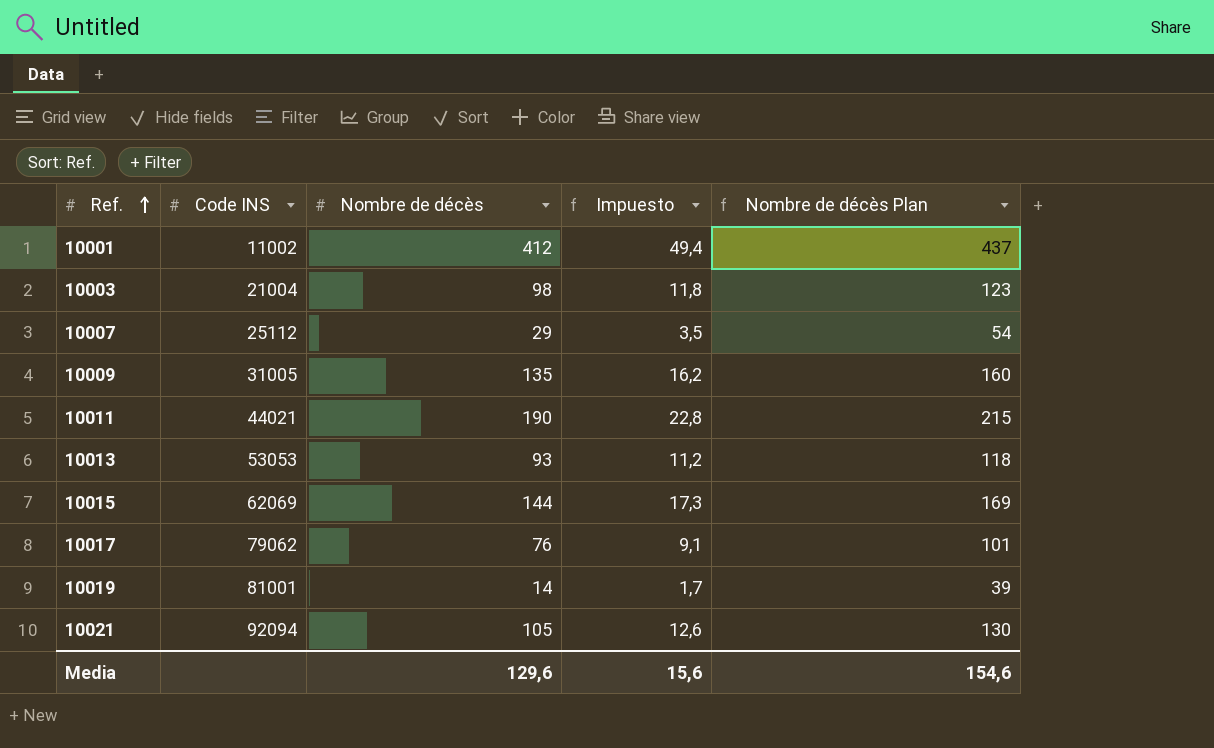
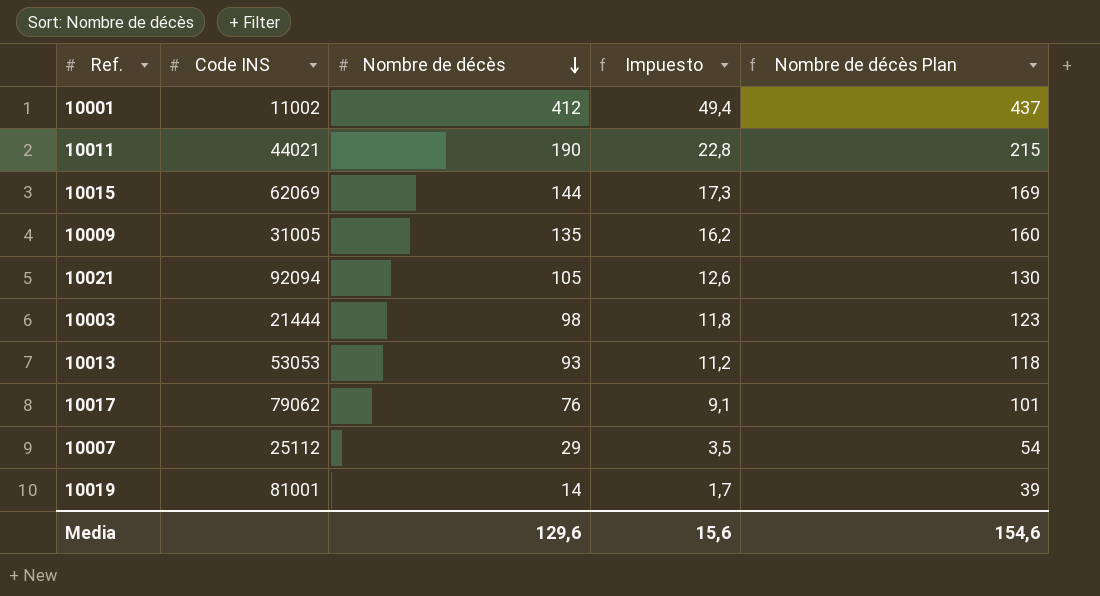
row order: Ref. ascending -> Nombre de décès descending
10003 | Code INS: 21004 -> 21444

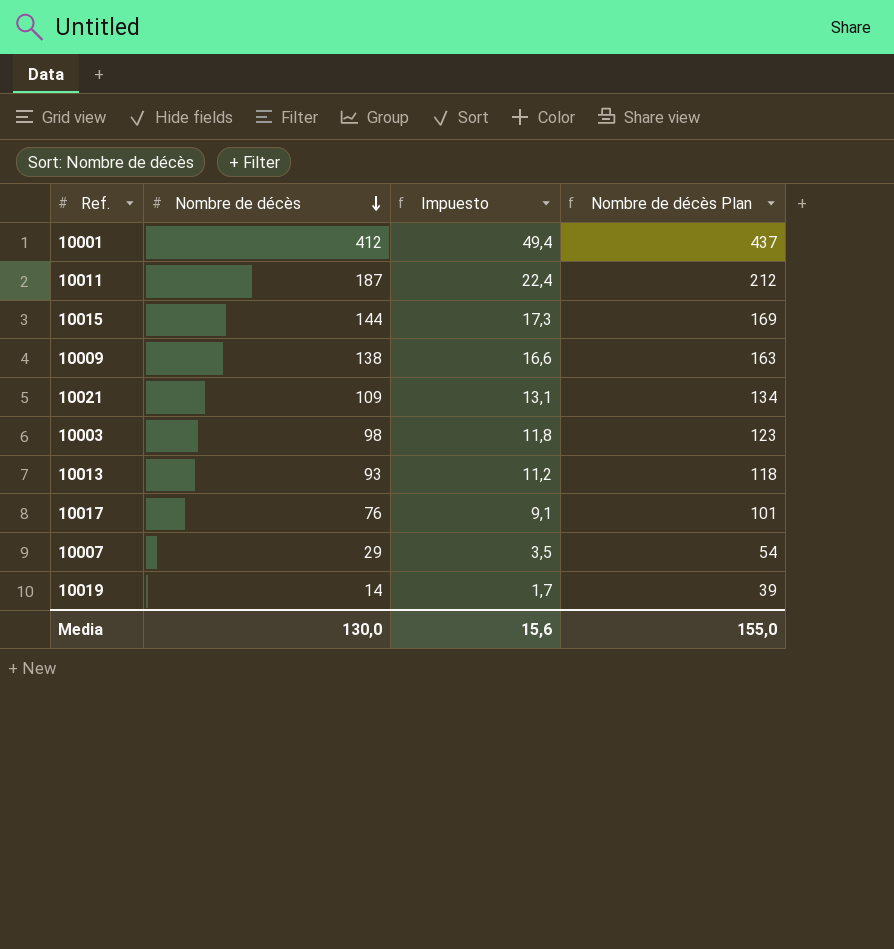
column Code INS | position: 2 -> none
10011 | Nombre de décès: 190 -> 187
10011 | Impuesto: 22,8 -> 22,4
10011 | Nombre de décès Plan: 215 -> 212
10009 | Nombre de décès: 135 -> 138
10009 | Impuesto: 16,2 -> 16,6
10009 | Nombre de décès Plan: 160 -> 163
10021 | Nombre de décès: 105 -> 109
10021 | Impuesto: 12,6 -> 13,1
10021 | Nombre de décès Plan: 130 -> 134
Media | Nombre de décès: 129,6 -> 130,0
Media | Nombre de décès Plan: 154,6 -> 155,0

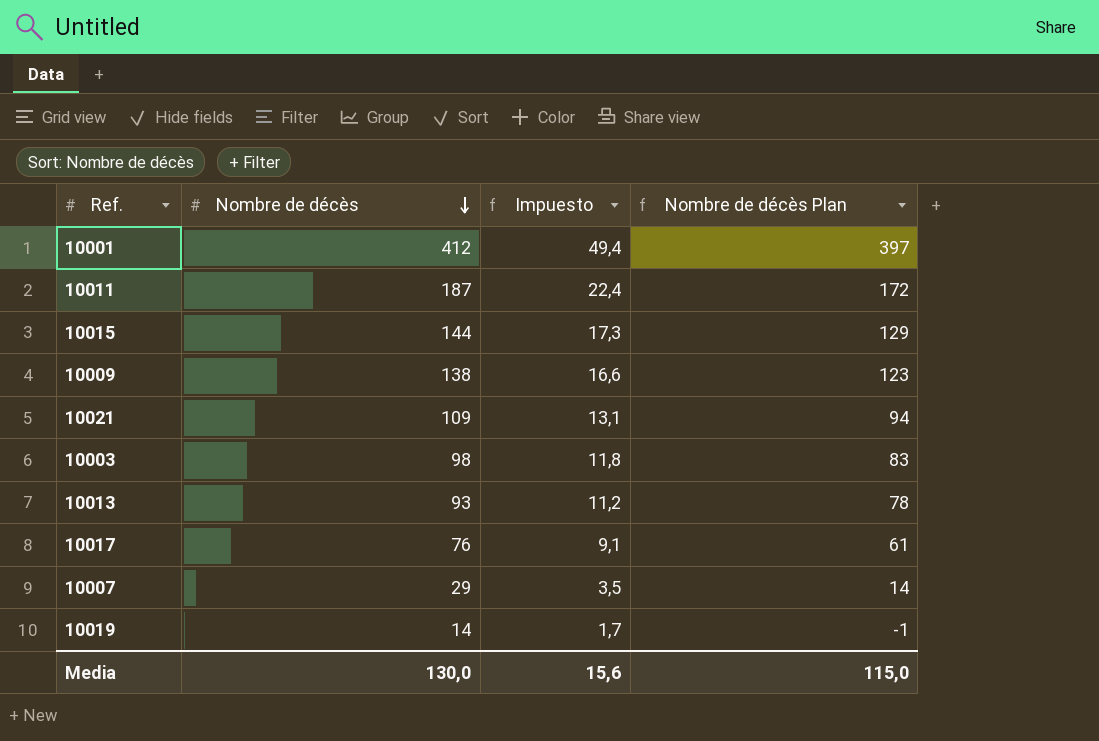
column Nombre de décès Plan | formula: [Nombre de décès] + 25 -> [Nombre de décès] - 15
Media | Nombre de décès Plan: 155,0 -> 115,0

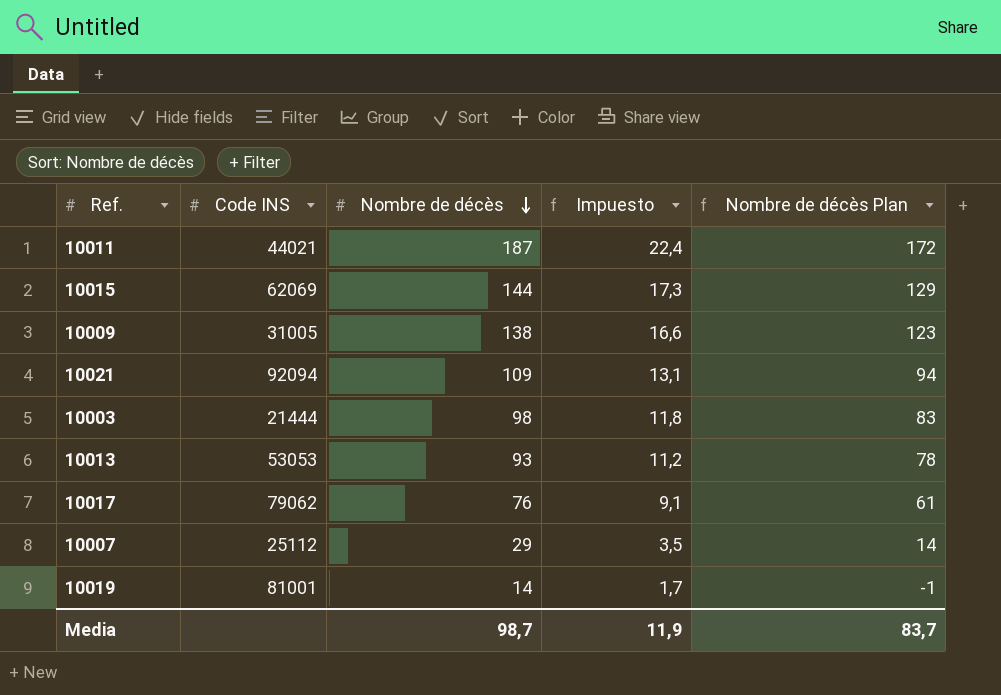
column Code INS | position: none -> 2
row 10001: 412 | 49,4 | 397 -> none
Media | Nombre de décès: 130,0 -> 98,7
Media | Impuesto: 15,6 -> 11,9
Media | Nombre de décès Plan: 115,0 -> 83,7

